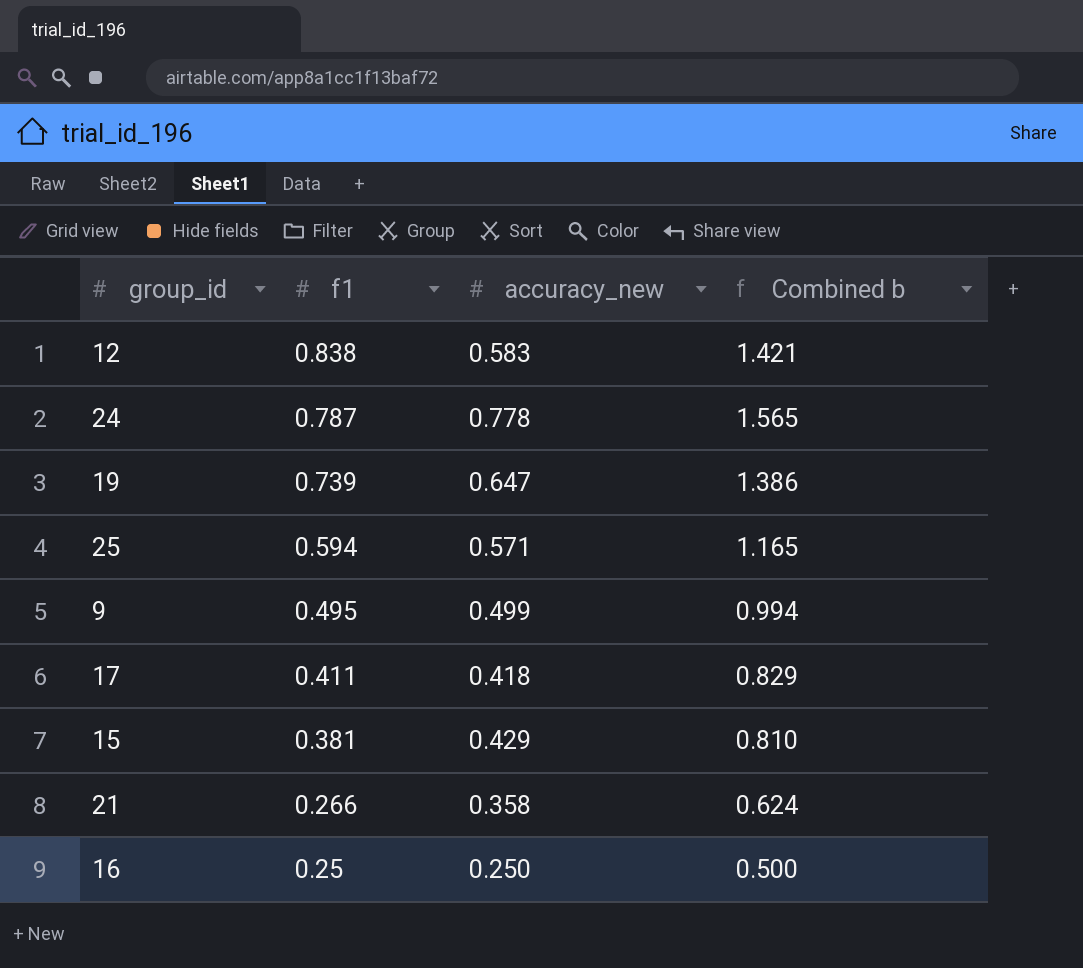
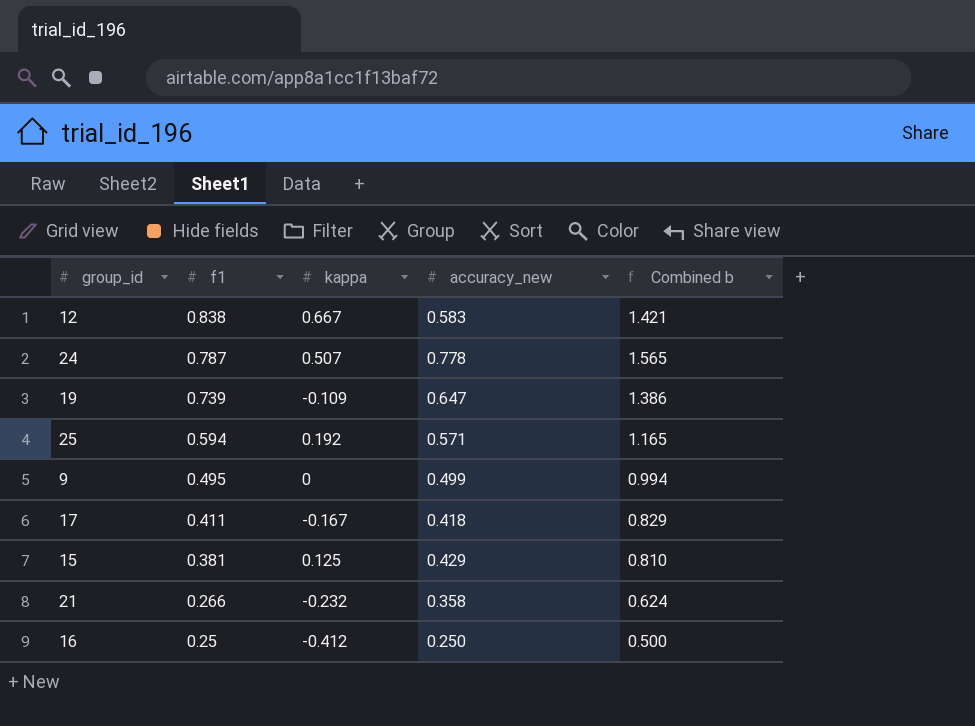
column kappa | position: none -> 3

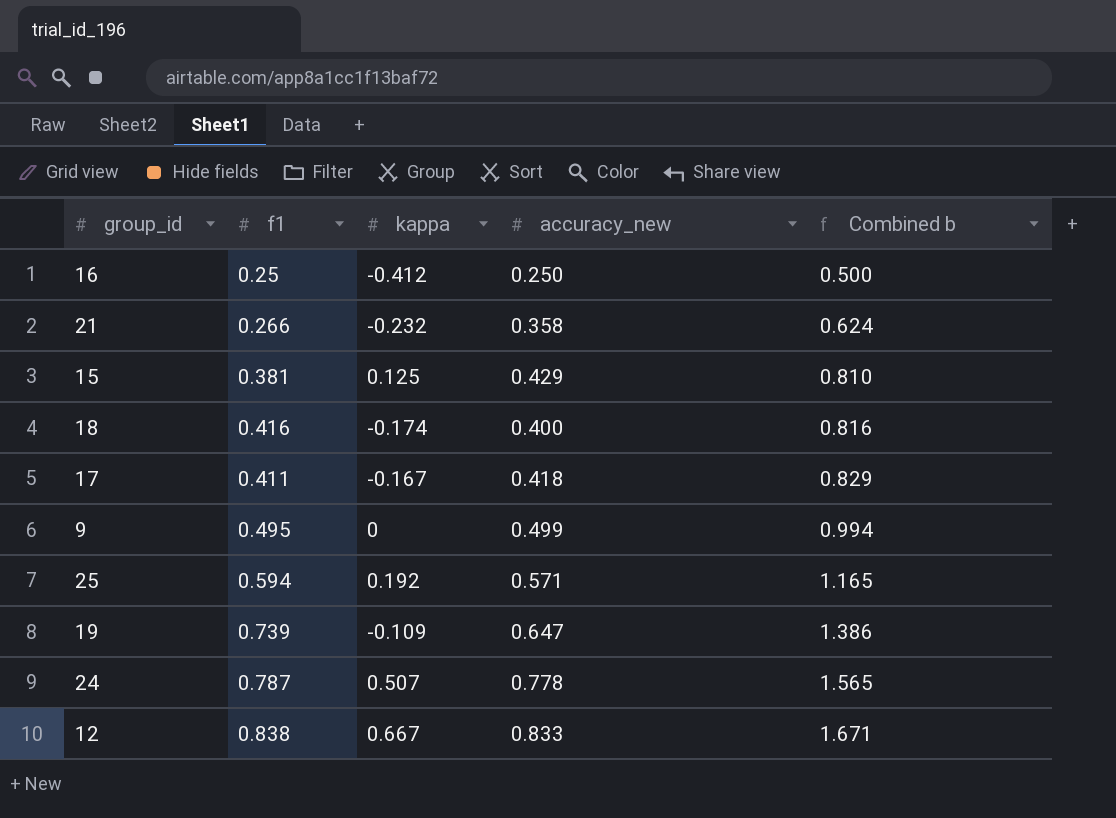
row order: f1 descending -> Combined b ascending
row 18: none -> 0.416 | -0.174 | 0.400 | 0.816
12 | accuracy_new: 0.583 -> 0.833
12 | Combined b: 1.421 -> 1.671

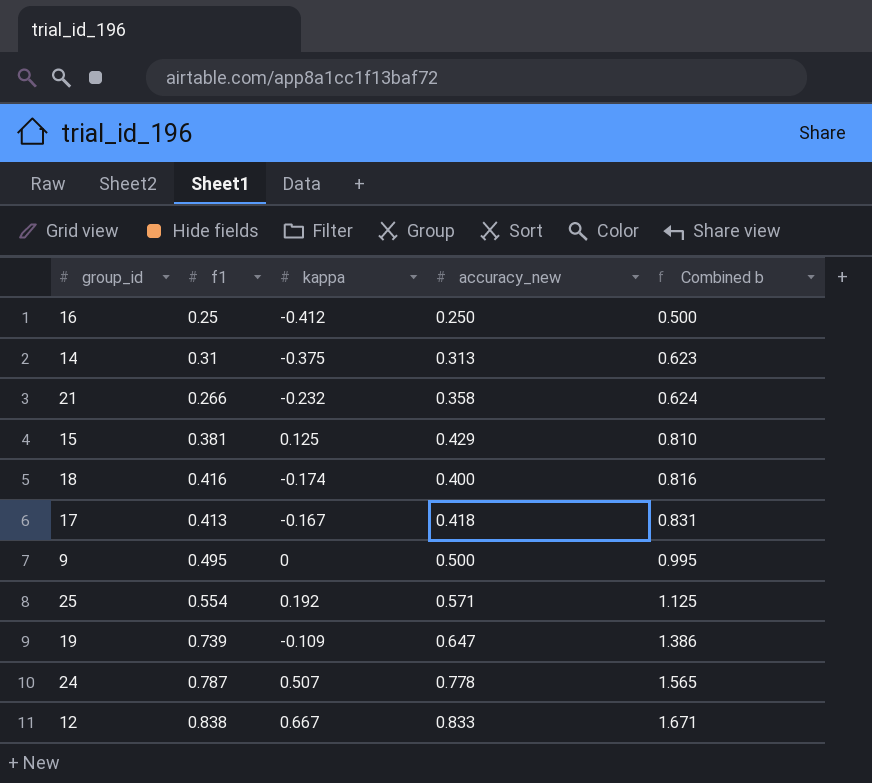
row 14: none -> 0.31 | -0.375 | 0.313 | 0.623
17 | f1: 0.411 -> 0.413
17 | Combined b: 0.829 -> 0.831
9 | accuracy_new: 0.499 -> 0.500
9 | Combined b: 0.994 -> 0.995
25 | f1: 0.594 -> 0.554
25 | Combined b: 1.165 -> 1.125

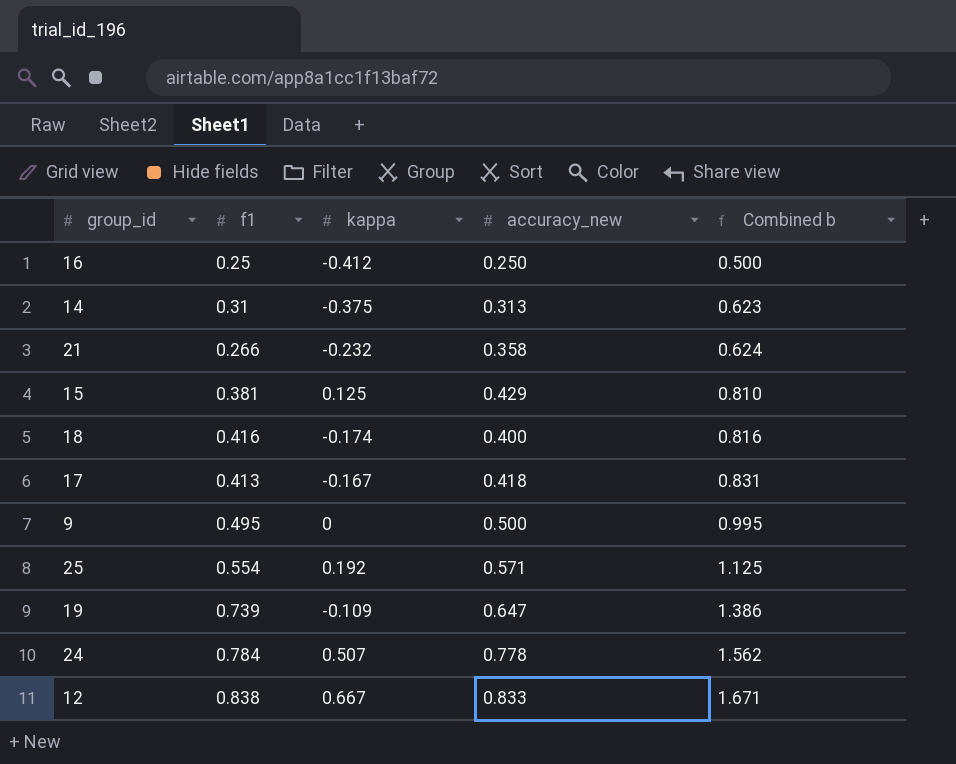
24 | f1: 0.787 -> 0.784
24 | Combined b: 1.565 -> 1.562

